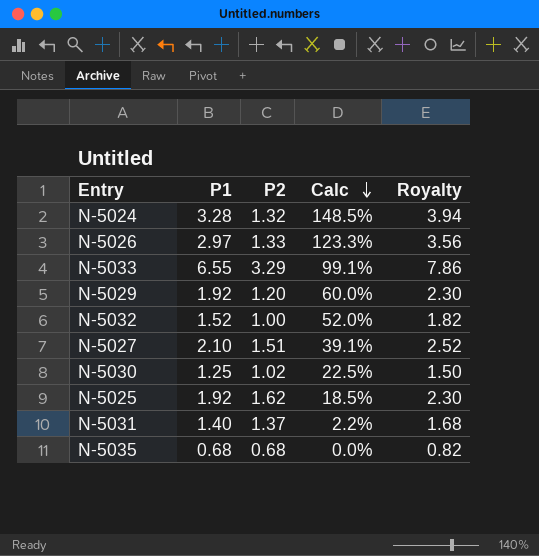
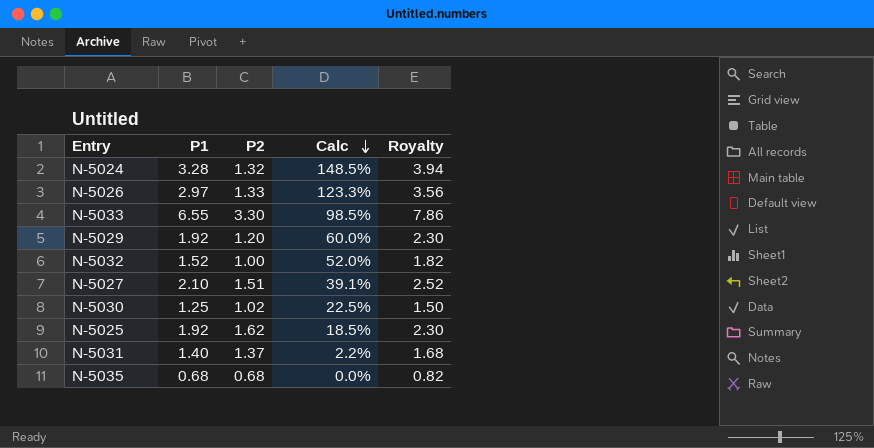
N-5033 | P2: 3.29 -> 3.30
N-5033 | Calc: 99.1% -> 98.5%

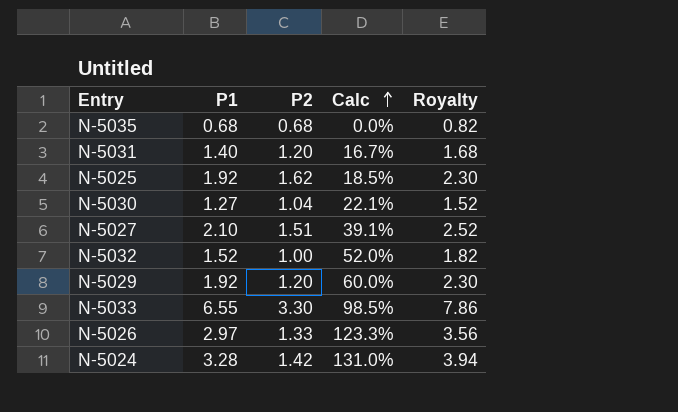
row order: Calc descending -> Calc ascending
N-5031 | P2: 1.37 -> 1.20
N-5031 | Calc: 2.2% -> 16.7%
N-5030 | P1: 1.25 -> 1.27
N-5030 | P2: 1.02 -> 1.04
N-5030 | Calc: 22.5% -> 22.1%
N-5030 | Royalty: 1.50 -> 1.52
N-5024 | P2: 1.32 -> 1.42
N-5024 | Calc: 148.5% -> 131.0%

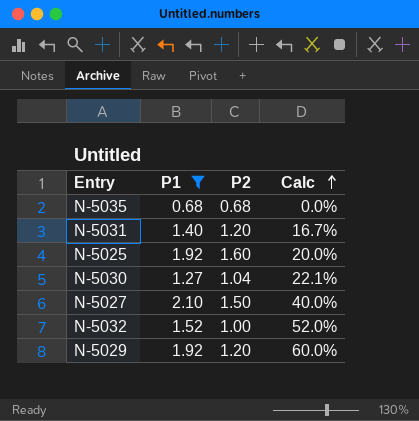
filter: none -> P1 <= 2.10
column Royalty | formula: [P1] * 1.2 -> none
N-5025 | P2: 1.62 -> 1.60
N-5025 | Calc: 18.5% -> 20.0%
N-5027 | P2: 1.51 -> 1.50
N-5027 | Calc: 39.1% -> 40.0%

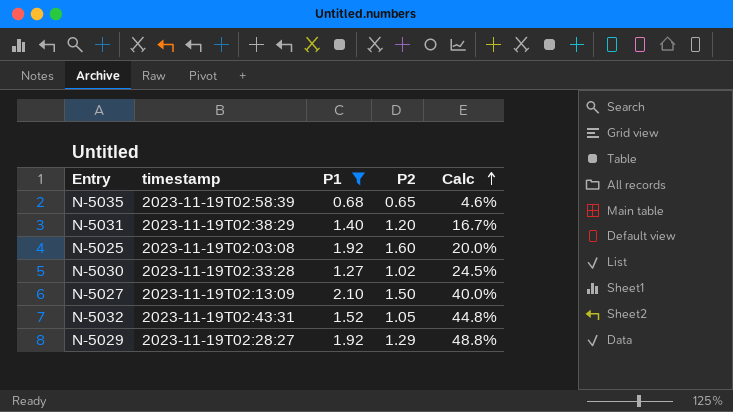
column timestamp | position: none -> 2
N-5035 | P2: 0.68 -> 0.65
N-5035 | Calc: 0.0% -> 4.6%
N-5030 | P2: 1.04 -> 1.02
N-5030 | Calc: 22.1% -> 24.5%
N-5032 | P2: 1.00 -> 1.05
N-5032 | Calc: 52.0% -> 44.8%
N-5029 | P2: 1.20 -> 1.29
N-5029 | Calc: 60.0% -> 48.8%

